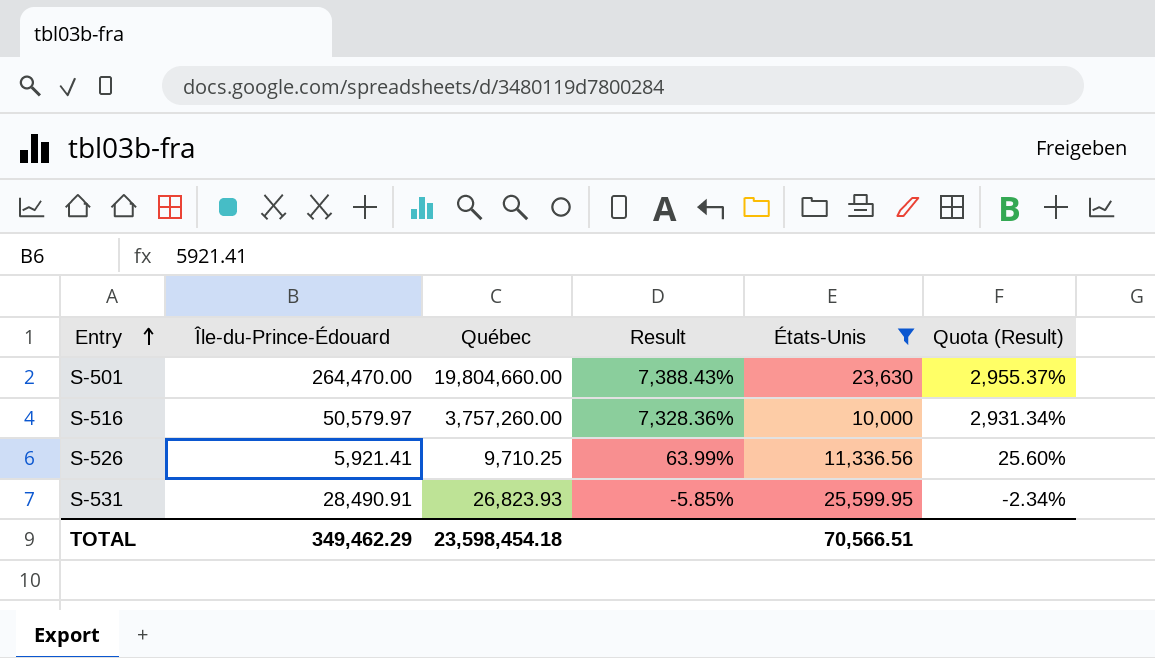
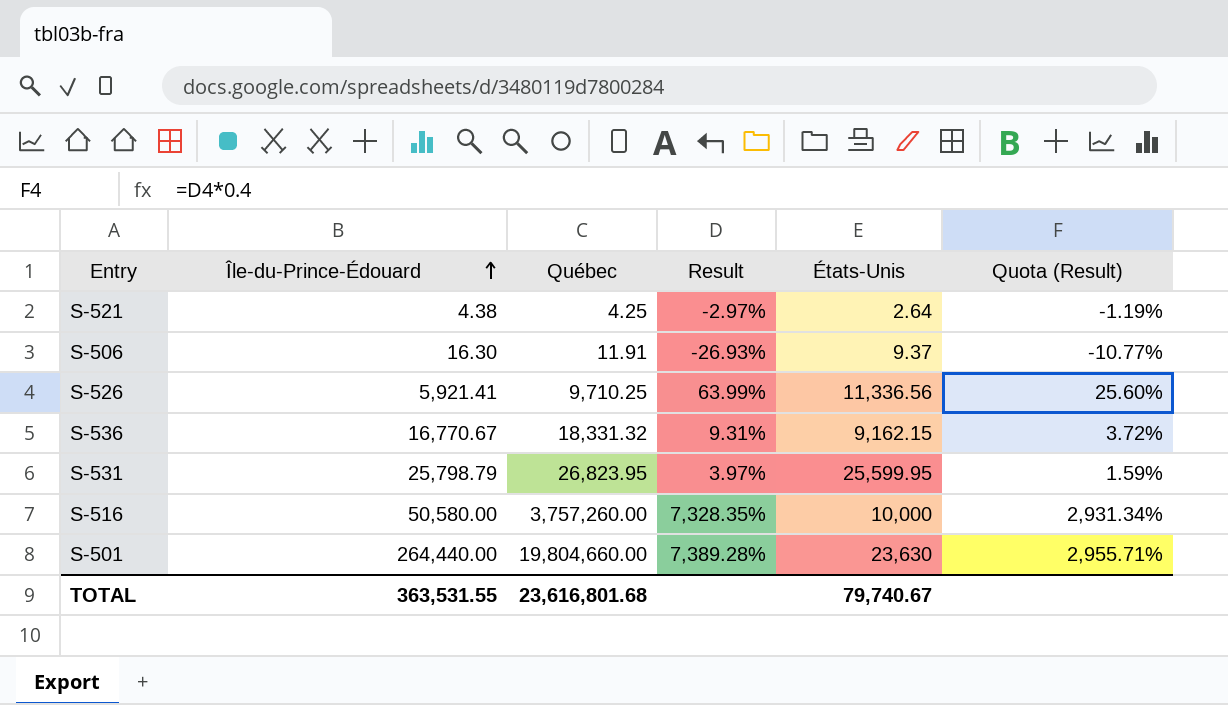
filter: États-Unis >= 10,000 -> none
row order: Entry ascending -> Île-du-Prince-Édouard ascending
S-531 | Île-du-Prince-Édouard: 28,490.91 -> 25,798.79
S-531 | Québec: 26,823.93 -> 26,823.95
S-531 | Result: -5.85% -> 3.97%
S-531 | Quota (Result): -2.34% -> 1.59%
S-516 | Île-du-Prince-Édouard: 50,579.97 -> 50,580.00
S-516 | Result: 7,328.36% -> 7,328.35%
S-501 | Île-du-Prince-Édouard: 264,470.00 -> 264,440.00
S-501 | Result: 7,388.43% -> 7,389.28%
S-501 | Quota (Result): 2,955.37% -> 2,955.71%
TOTAL | Île-du-Prince-Édouard: 349,462.29 -> 363,531.55
TOTAL | Québec: 23,598,454.18 -> 23,616,801.68
TOTAL | États-Unis: 70,566.51 -> 79,740.67

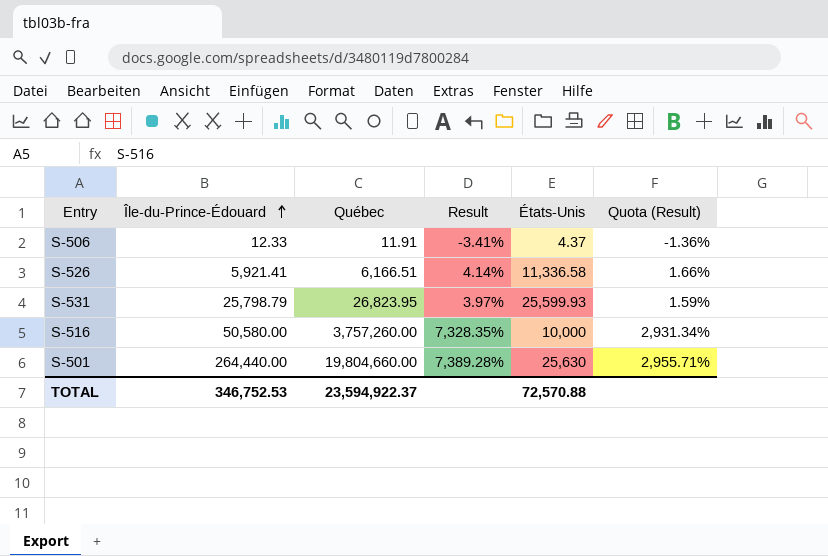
row S-521: 4.38 | 4.25 | -2.97% | 2.64 | -1.19% -> none
row S-536: 16,770.67 | 18,331.32 | 9.31% | 9,162.15 | 3.72% -> none
S-506 | Île-du-Prince-Édouard: 16.30 -> 12.33
S-506 | Result: -26.93% -> -3.41%
S-506 | États-Unis: 9.37 -> 4.37
S-506 | Quota (Result): -10.77% -> -1.36%
S-526 | Québec: 9,710.25 -> 6,166.51
S-526 | Result: 63.99% -> 4.14%
S-526 | États-Unis: 11,336.56 -> 11,336.58
S-526 | Quota (Result): 25.60% -> 1.66%
S-531 | États-Unis: 25,599.95 -> 25,599.93
S-501 | États-Unis: 23,630 -> 25,630
TOTAL | Île-du-Prince-Édouard: 363,531.55 -> 346,752.53
TOTAL | Québec: 23,616,801.68 -> 23,594,922.37
TOTAL | États-Unis: 79,740.67 -> 72,570.88

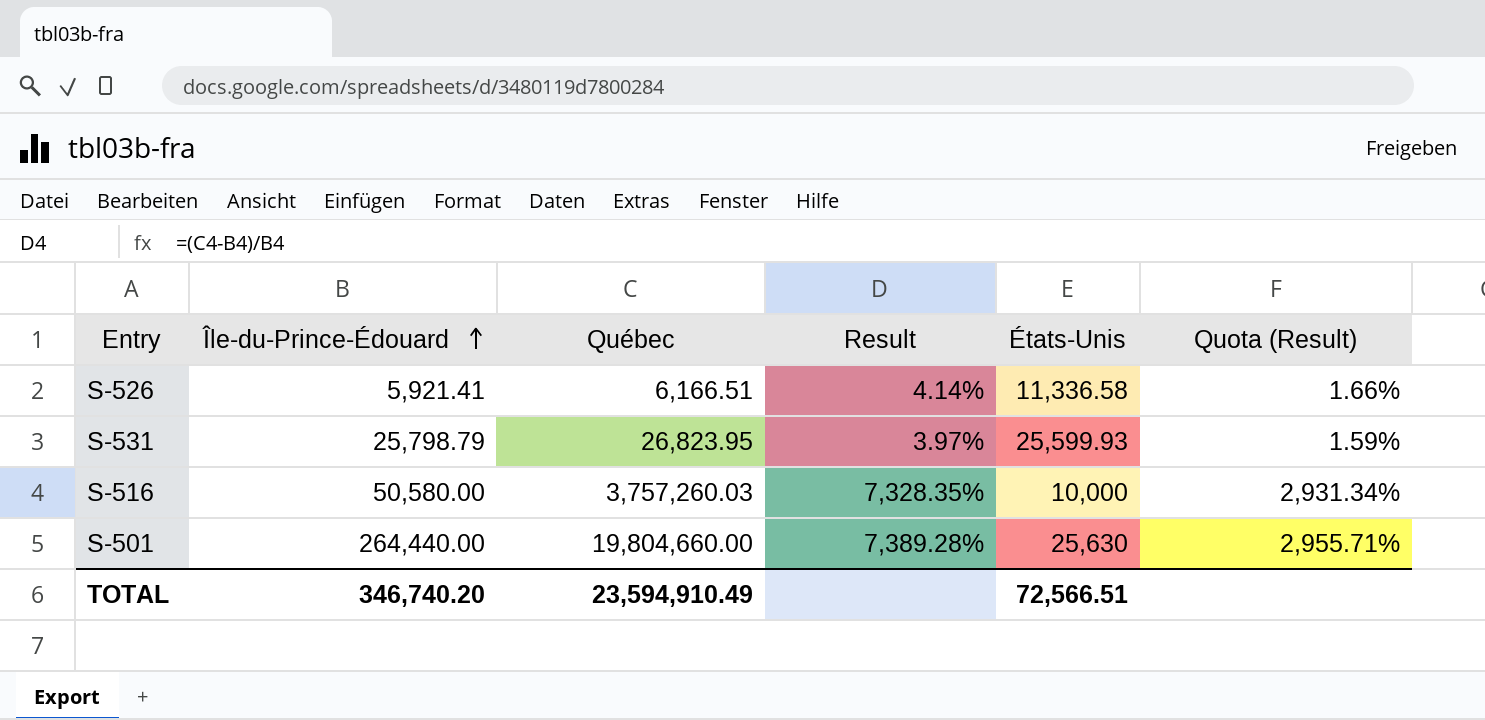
row S-506: 12.33 | 11.91 | -3.41% | 4.37 | -1.36% -> none
S-516 | Québec: 3,757,260.00 -> 3,757,260.03
TOTAL | Île-du-Prince-Édouard: 346,752.53 -> 346,740.20
TOTAL | Québec: 23,594,922.37 -> 23,594,910.49
TOTAL | États-Unis: 72,570.88 -> 72,566.51

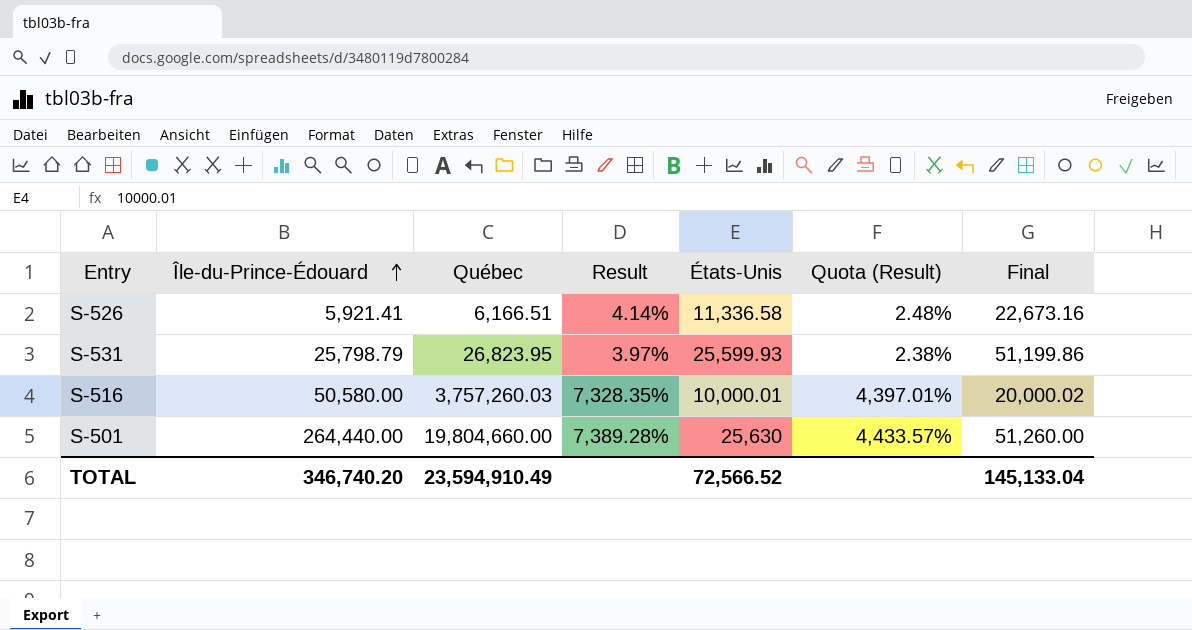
column Quota (Result) | formula: [Result] * 0.4 -> [Result] * 0.6
column Final | formula: none -> [États-Unis] * 2
S-516 | États-Unis: 10,000 -> 10,000.01
TOTAL | États-Unis: 72,566.51 -> 72,566.52

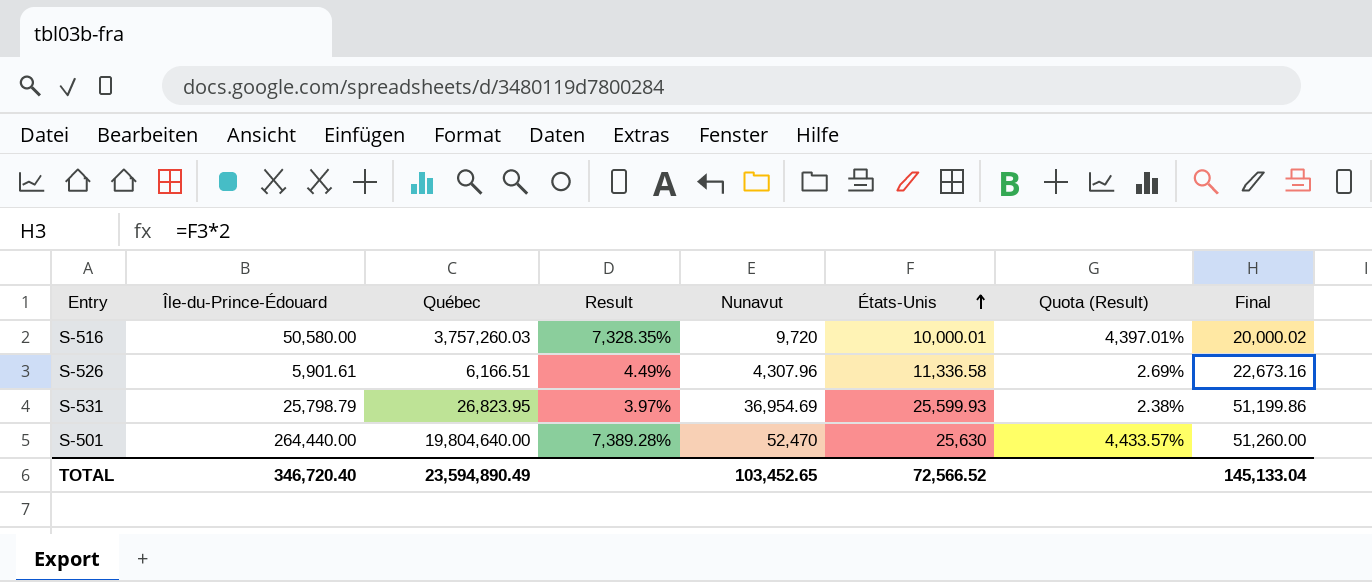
row order: Île-du-Prince-Édouard ascending -> États-Unis ascending
column Nunavut | position: none -> 5
S-526 | Île-du-Prince-Édouard: 5,921.41 -> 5,901.61
S-526 | Result: 4.14% -> 4.49%
S-526 | Quota (Result): 2.48% -> 2.69%
S-501 | Québec: 19,804,660.00 -> 19,804,640.00
TOTAL | Île-du-Prince-Édouard: 346,740.20 -> 346,720.40
TOTAL | Québec: 23,594,910.49 -> 23,594,890.49

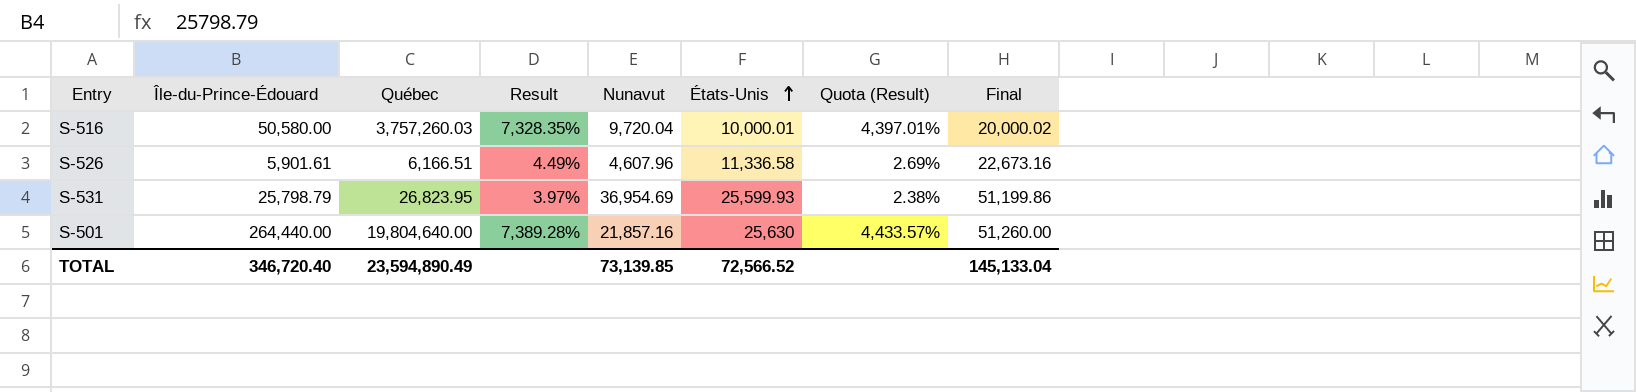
S-516 | Nunavut: 9,720 -> 9,720.04
S-526 | Nunavut: 4,307.96 -> 4,607.96
S-501 | Nunavut: 52,470 -> 21,857.16
TOTAL | Nunavut: 103,452.65 -> 73,139.85

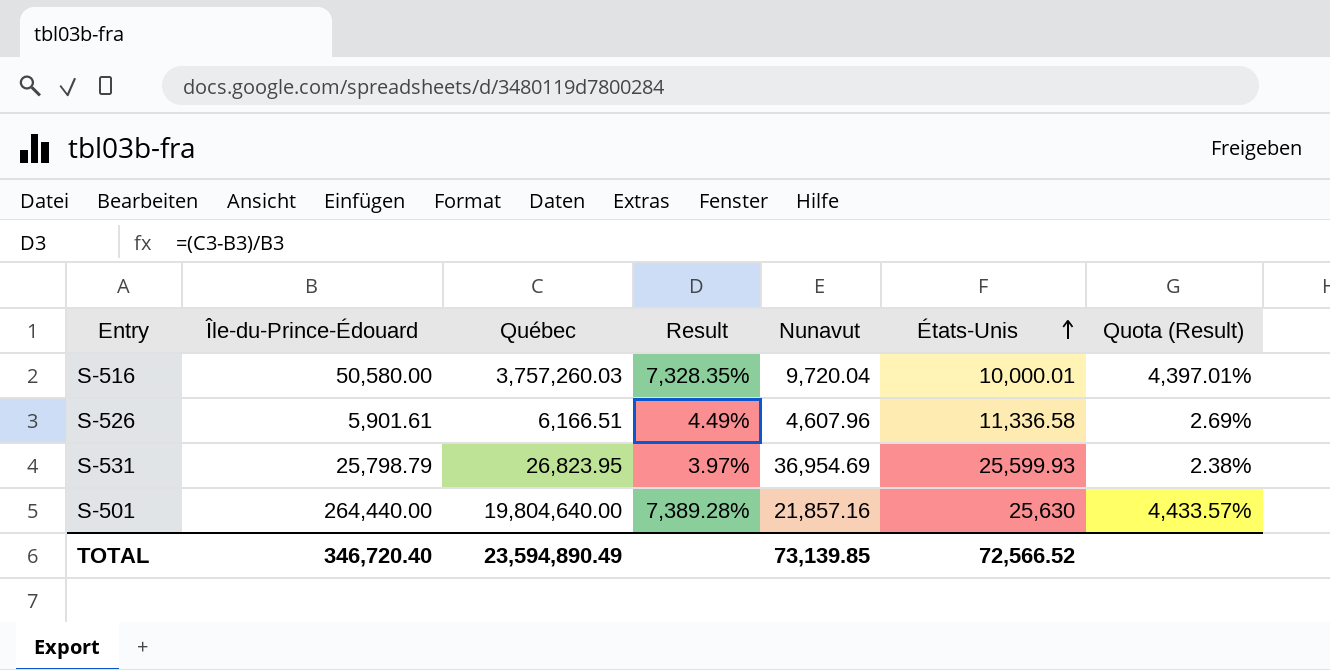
column Final | formula: [États-Unis] * 2 -> none

